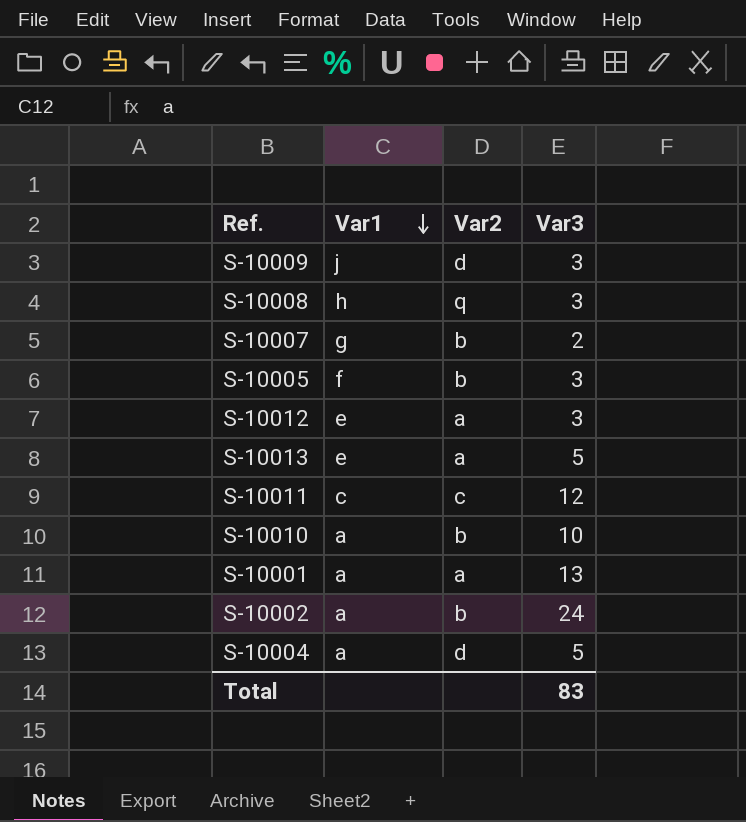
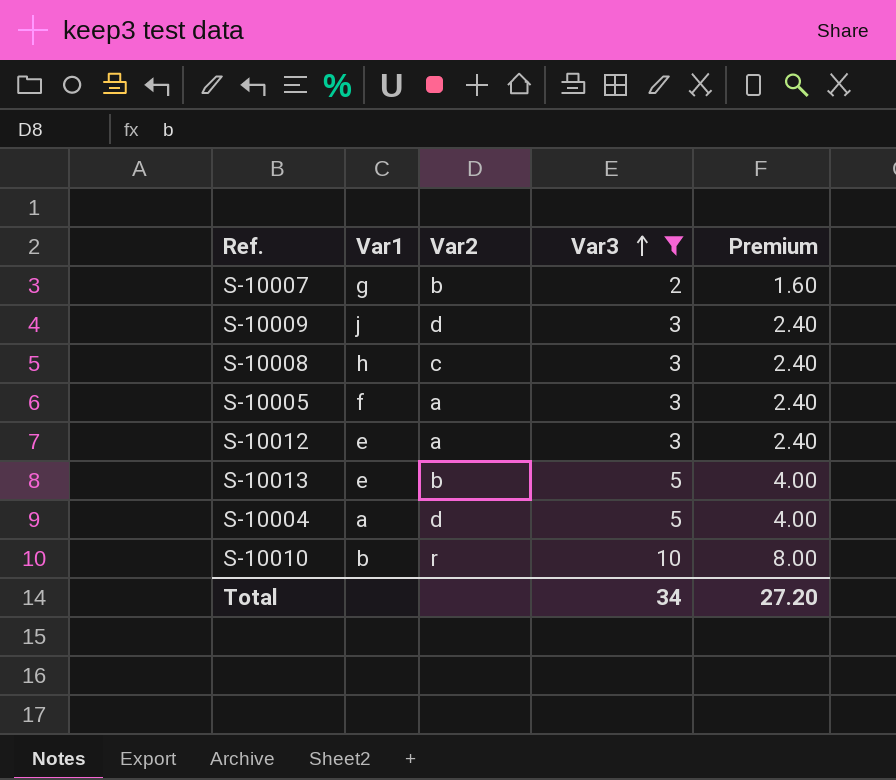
filter: none -> Var3 <= 10
row order: Var1 descending -> Var3 ascending
column Premium | formula: none -> [Var3] * 0.8
S-10008 | Var2: q -> c
S-10005 | Var2: b -> a
S-10013 | Var2: a -> b
S-10010 | Var1: a -> b
S-10010 | Var2: b -> r
Total | Var3: 83 -> 34

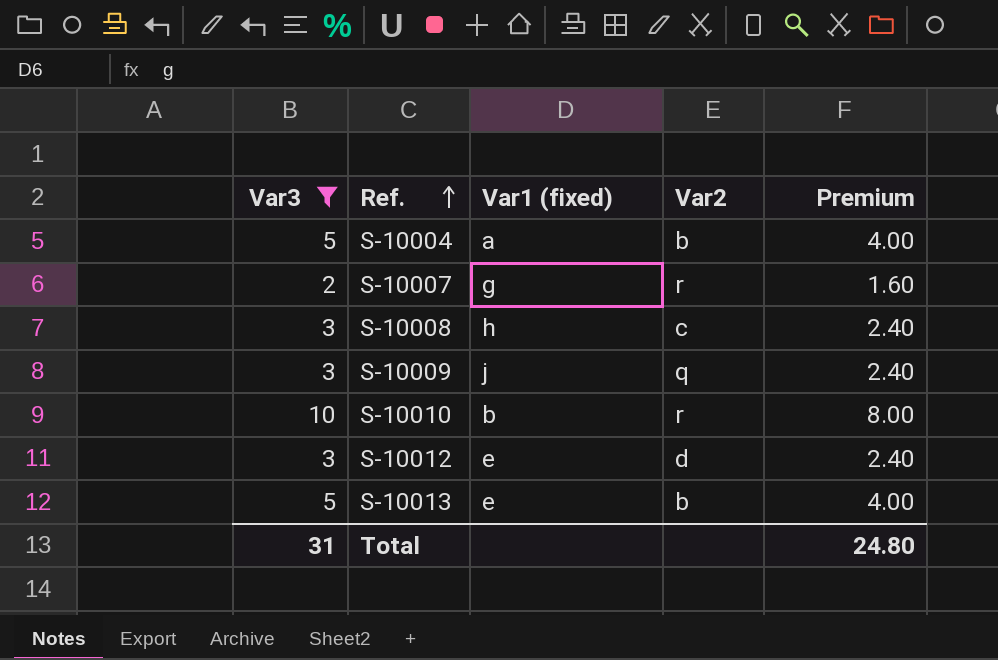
row order: Var3 ascending -> Ref. ascending
column Var3 | position: 4 -> 1
column name: Var1 -> Var1 (fixed)
row S-10005: f | a | 3 | 2.40 -> none
S-10004 | Var2: d -> b
S-10007 | Var2: b -> r
S-10009 | Var2: d -> q
S-10012 | Var2: a -> d
Total | Var3: 34 -> 31
Total | Premium: 27.20 -> 24.80

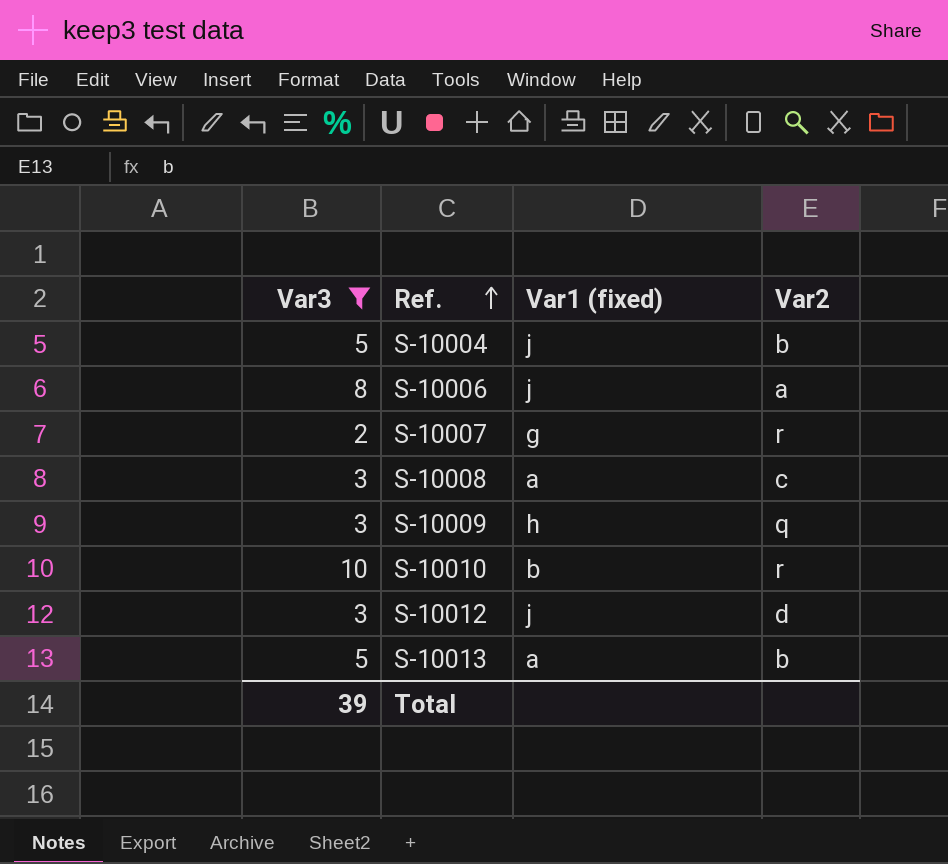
column Premium | formula: [Var3] * 0.8 -> none
S-10004 | Var1 (fixed): a -> j
row S-10006: none -> 8 | j | a
S-10008 | Var1 (fixed): h -> a
S-10009 | Var1 (fixed): j -> h
S-10012 | Var1 (fixed): e -> j
S-10013 | Var1 (fixed): e -> a
Total | Var3: 31 -> 39

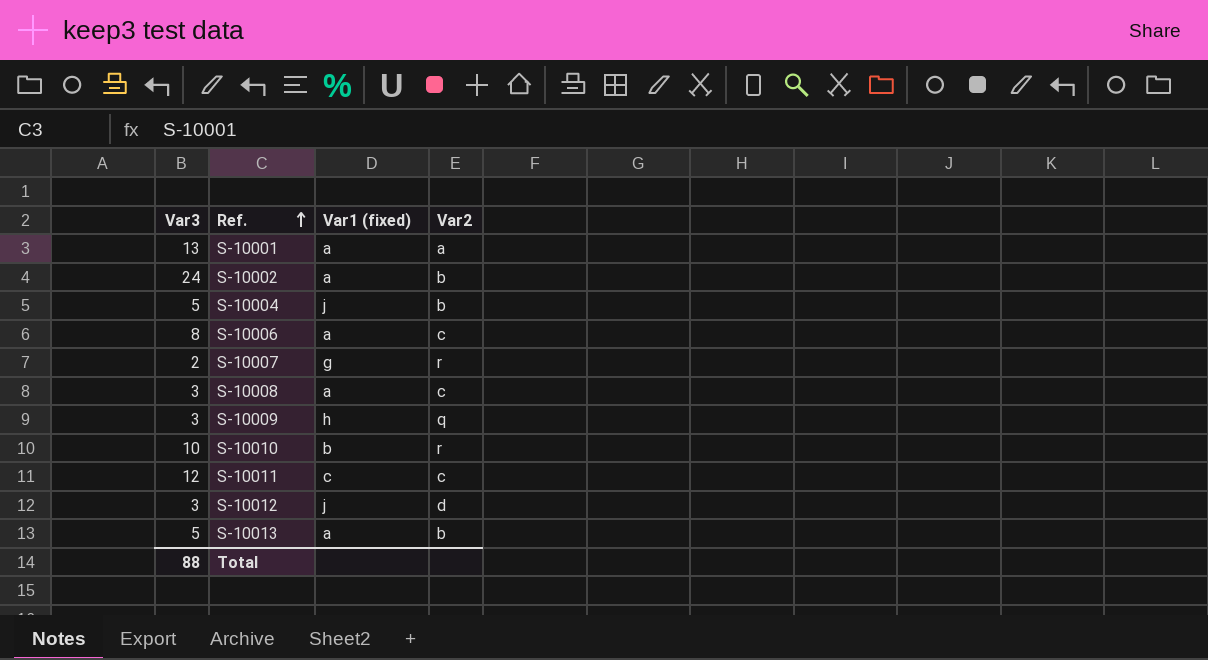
filter: Var3 <= 10 -> none
S-10006 | Var1 (fixed): j -> a
S-10006 | Var2: a -> c
Total | Var3: 39 -> 88

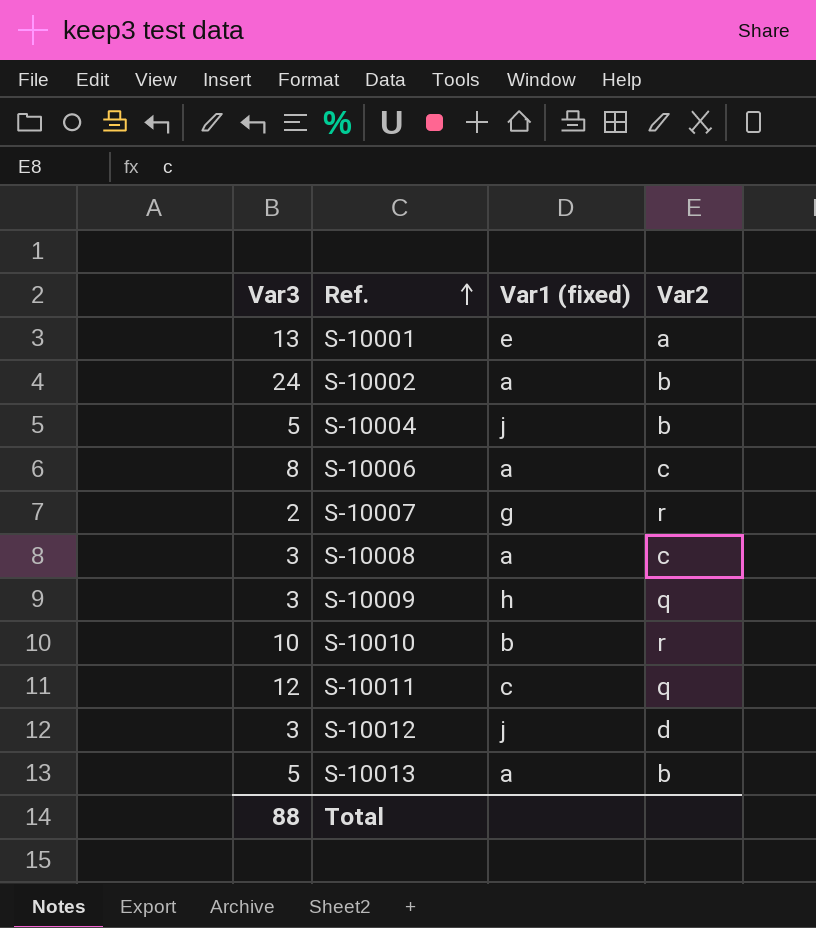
S-10001 | Var1 (fixed): a -> e
S-10011 | Var2: c -> q

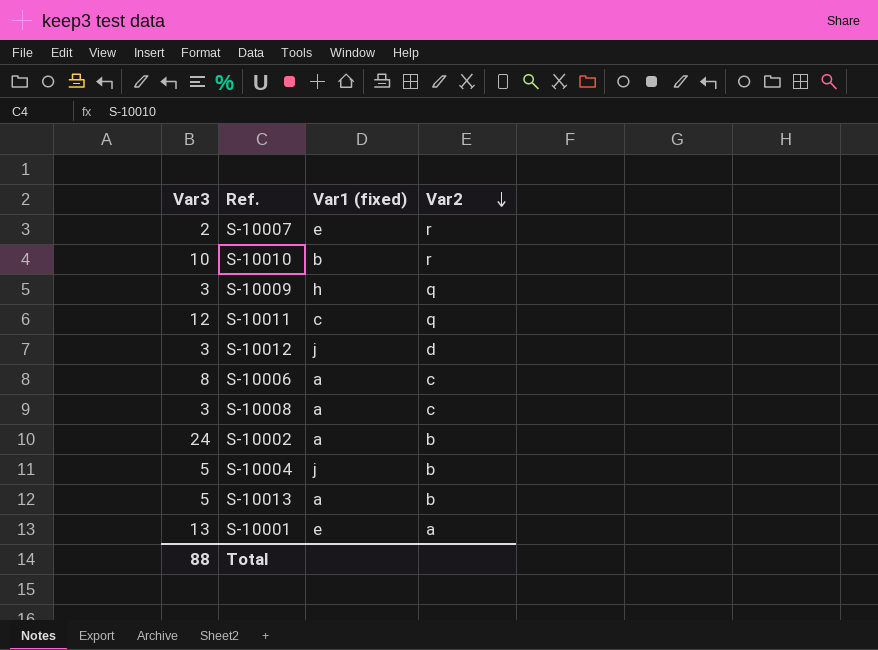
row order: Ref. ascending -> Var2 descending
S-10007 | Var1 (fixed): g -> e

